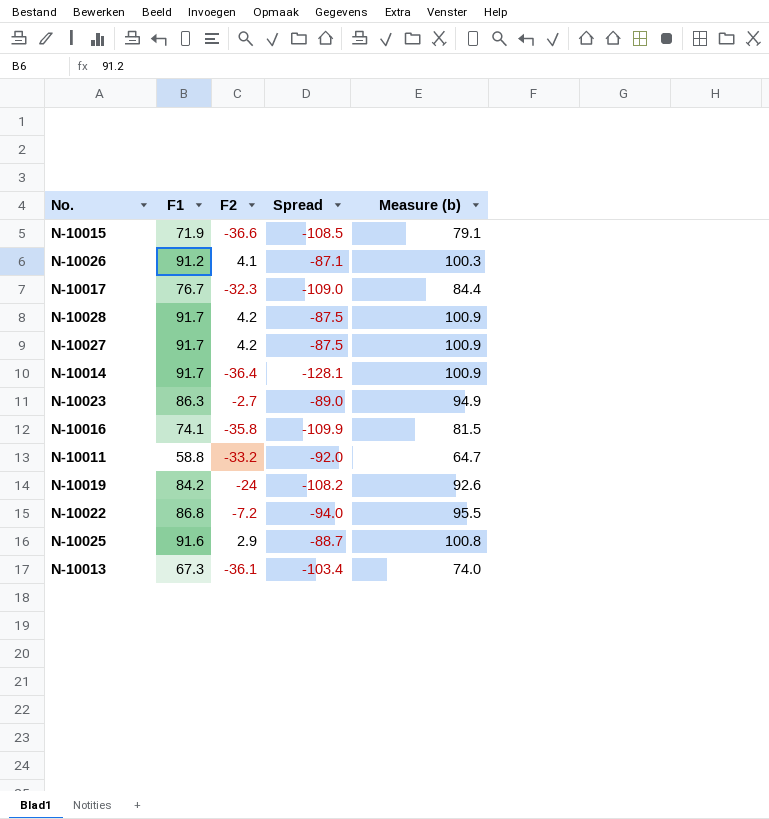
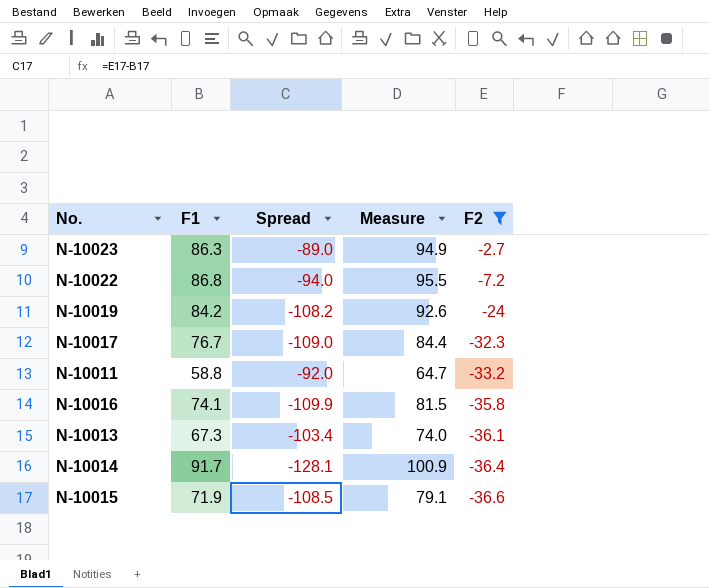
filter: none -> F2 <= -2.7
row order: none -> F2 descending
column name: Measure (b) -> Measure
column F2 | position: 3 -> 5

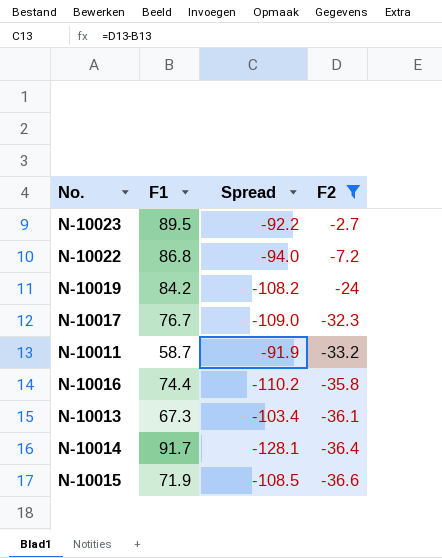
column Measure | formula: [F1] * 1.1 -> none
N-10023 | F1: 86.3 -> 89.5
N-10023 | Spread: -89.0 -> -92.2
N-10011 | F1: 58.8 -> 58.7
N-10011 | Spread: -92.0 -> -91.9
N-10016 | F1: 74.1 -> 74.4
N-10016 | Spread: -109.9 -> -110.2

